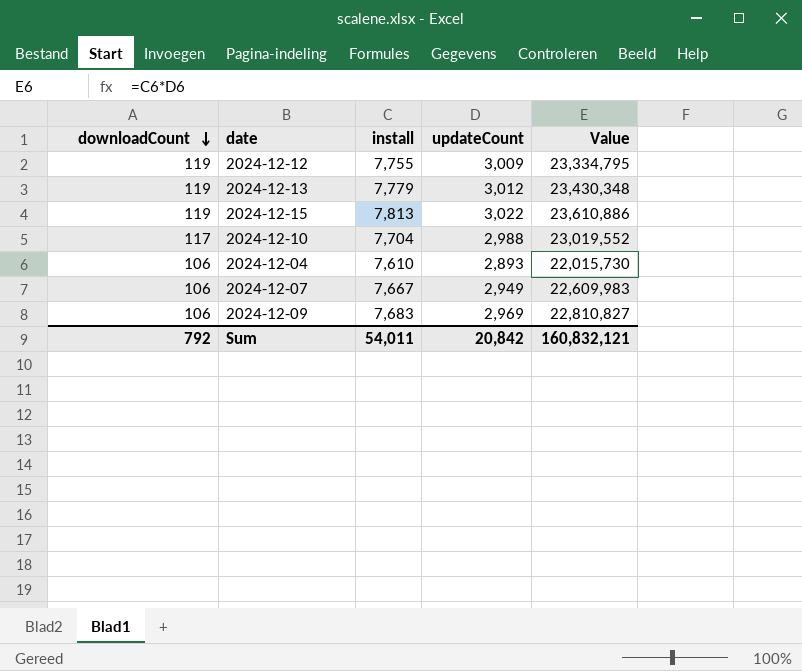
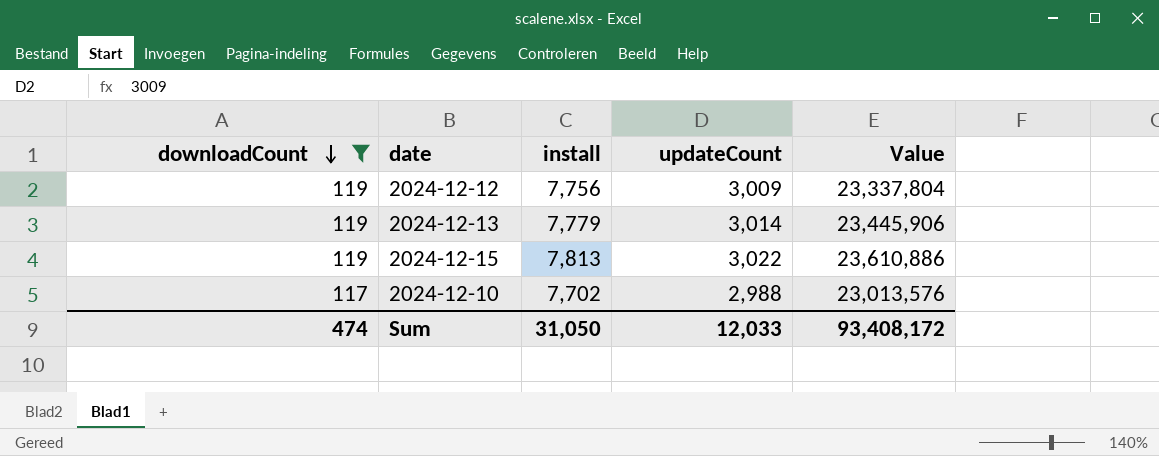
filter: none -> downloadCount != 106
2024-12-12 | install: 7,755 -> 7,756
2024-12-12 | Value: 23,334,795 -> 23,337,804
2024-12-13 | updateCount: 3,012 -> 3,014
2024-12-13 | Value: 23,430,348 -> 23,445,906
2024-12-10 | install: 7,704 -> 7,702
2024-12-10 | Value: 23,019,552 -> 23,013,576
Sum | downloadCount: 792 -> 474
Sum | install: 54,011 -> 31,050
Sum | updateCount: 20,842 -> 12,033
Sum | Value: 160,832,121 -> 93,408,172

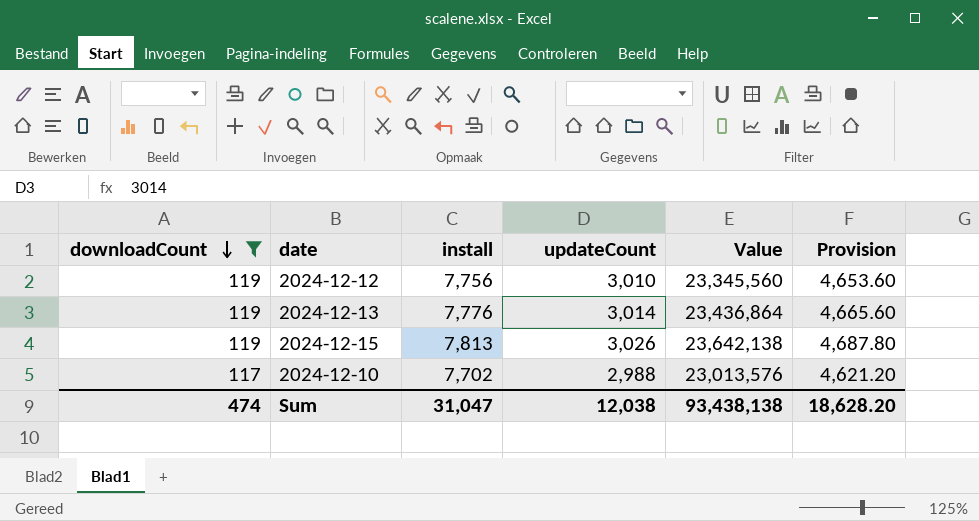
column Provision | formula: none -> [install] * 0.6
2024-12-12 | updateCount: 3,009 -> 3,010
2024-12-12 | Value: 23,337,804 -> 23,345,560
2024-12-13 | install: 7,779 -> 7,776
2024-12-13 | Value: 23,445,906 -> 23,436,864
2024-12-15 | updateCount: 3,022 -> 3,026
2024-12-15 | Value: 23,610,886 -> 23,642,138
Sum | install: 31,050 -> 31,047
Sum | updateCount: 12,033 -> 12,038
Sum | Value: 93,408,172 -> 93,438,138

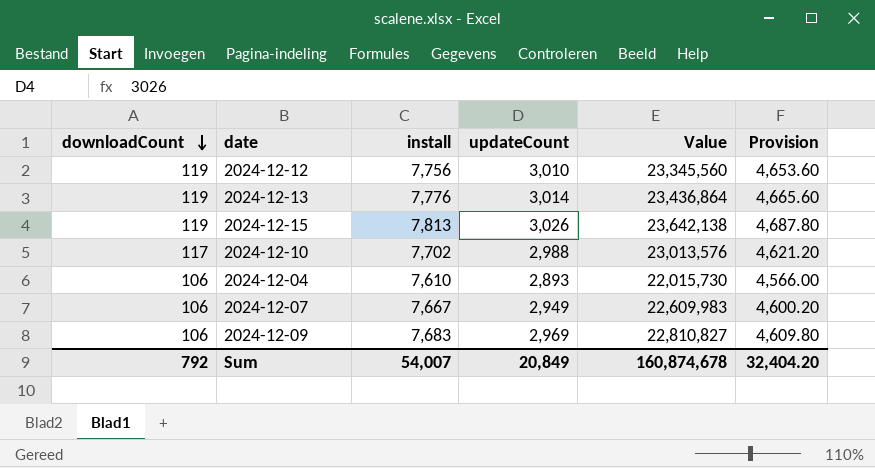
filter: downloadCount != 106 -> none
Sum | downloadCount: 474 -> 792
Sum | install: 31,047 -> 54,007
Sum | updateCount: 12,038 -> 20,849
Sum | Value: 93,438,138 -> 160,874,678
Sum | Provision: 18,628.20 -> 32,404.20

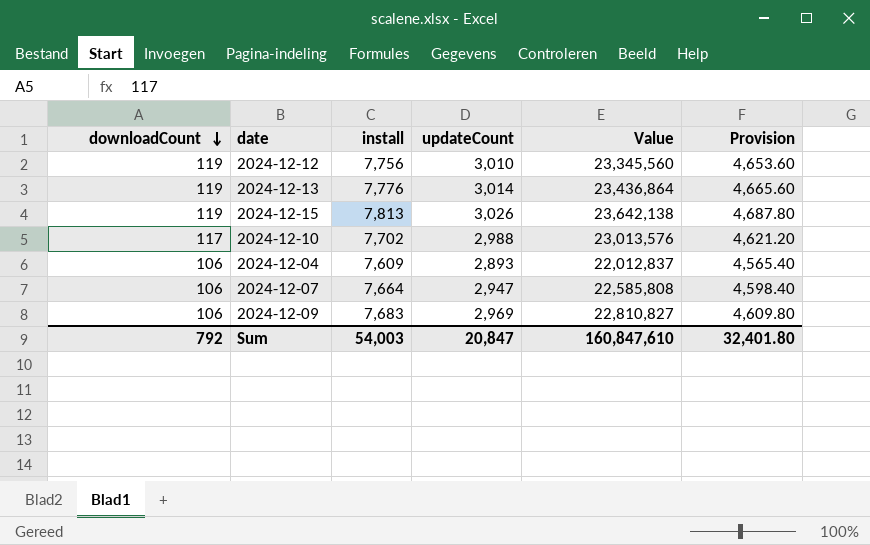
2024-12-04 | install: 7,610 -> 7,609
2024-12-04 | Value: 22,015,730 -> 22,012,837
2024-12-04 | Provision: 4,566.00 -> 4,565.40
2024-12-07 | install: 7,667 -> 7,664
2024-12-07 | updateCount: 2,949 -> 2,947
2024-12-07 | Value: 22,609,983 -> 22,585,808
2024-12-07 | Provision: 4,600.20 -> 4,598.40
Sum | install: 54,007 -> 54,003
Sum | updateCount: 20,849 -> 20,847
Sum | Value: 160,874,678 -> 160,847,610
Sum | Provision: 32,404.20 -> 32,401.80

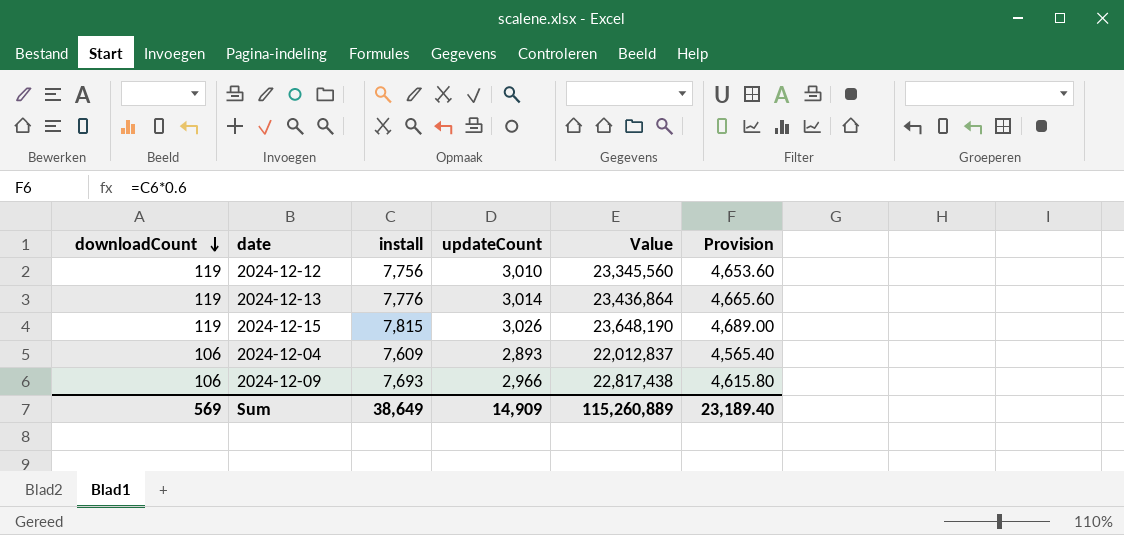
row 2024-12-10: 117 | 7,702 | 2,988 | 23,013,576 | 4,621.20 -> none
row 2024-12-07: 106 | 7,664 | 2,947 | 22,585,808 | 4,598.40 -> none
2024-12-15 | install: 7,813 -> 7,815
2024-12-15 | Value: 23,642,138 -> 23,648,190
2024-12-15 | Provision: 4,687.80 -> 4,689.00
2024-12-09 | install: 7,683 -> 7,693
2024-12-09 | updateCount: 2,969 -> 2,966
2024-12-09 | Value: 22,810,827 -> 22,817,438
2024-12-09 | Provision: 4,609.80 -> 4,615.80
Sum | downloadCount: 792 -> 569
Sum | install: 54,003 -> 38,649
Sum | updateCount: 20,847 -> 14,909
Sum | Value: 160,847,610 -> 115,260,889
Sum | Provision: 32,401.80 -> 23,189.40

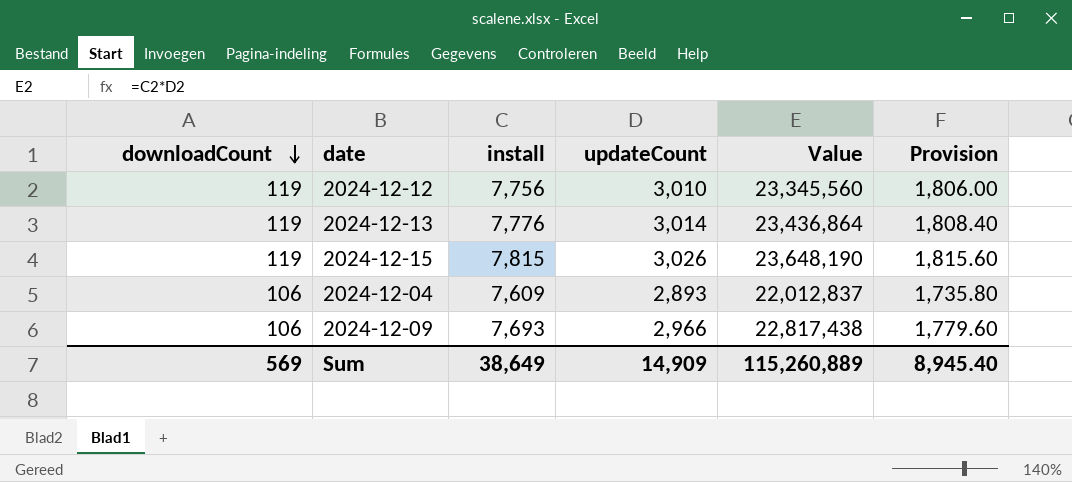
column Provision | formula: [install] * 0.6 -> [updateCount] * 0.6
Sum | Provision: 23,189.40 -> 8,945.40

